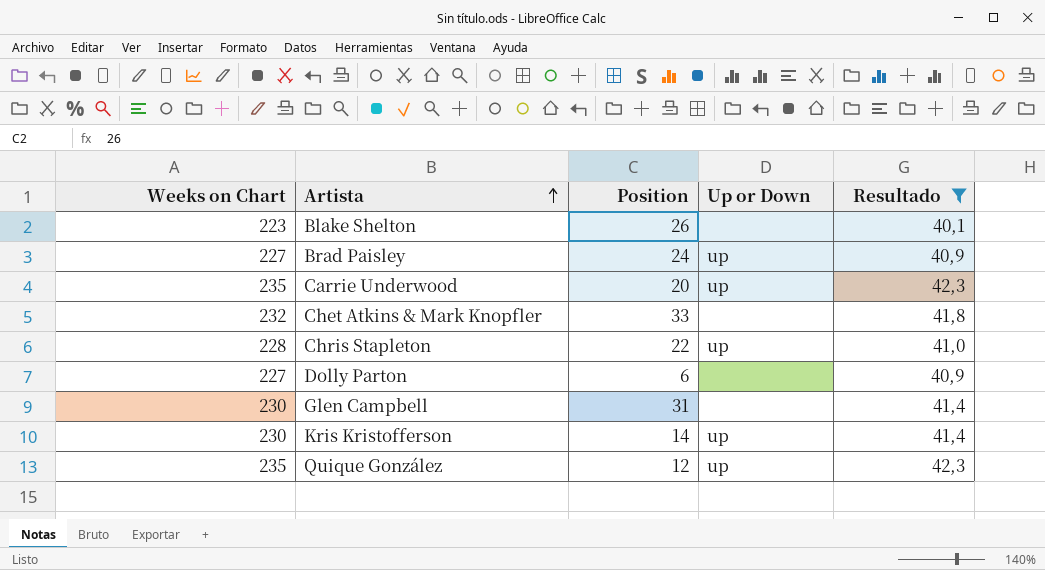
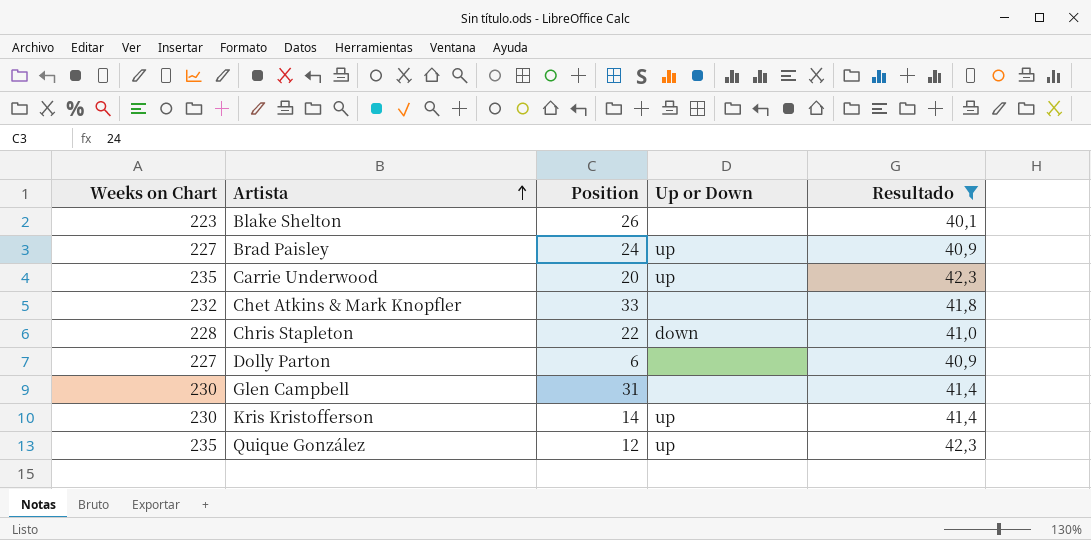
Chris Stapleton | Up or Down: up -> down

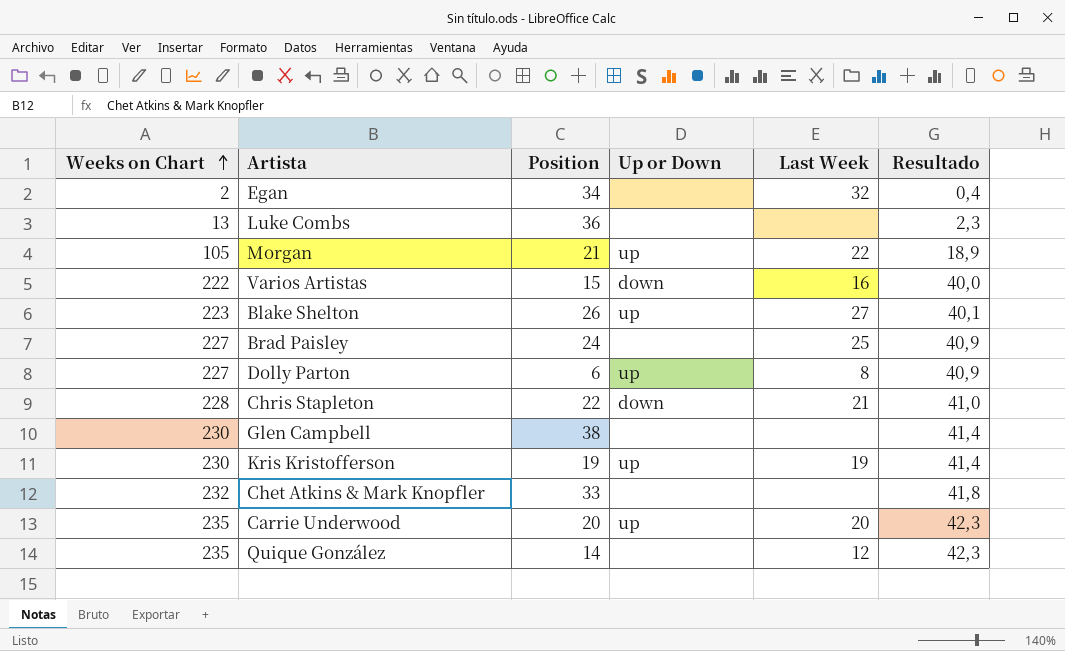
filter: Resultado >= 40,1 -> none
row order: Artista ascending -> Weeks on Chart ascending
column Last Week | position: none -> 5
Blake Shelton | Up or Down: none -> up
Brad Paisley | Up or Down: up -> none
Dolly Parton | Up or Down: none -> up
Glen Campbell | Position: 31 -> 38
Kris Kristofferson | Position: 14 -> 19
Quique González | Position: 12 -> 14
Quique González | Up or Down: up -> none

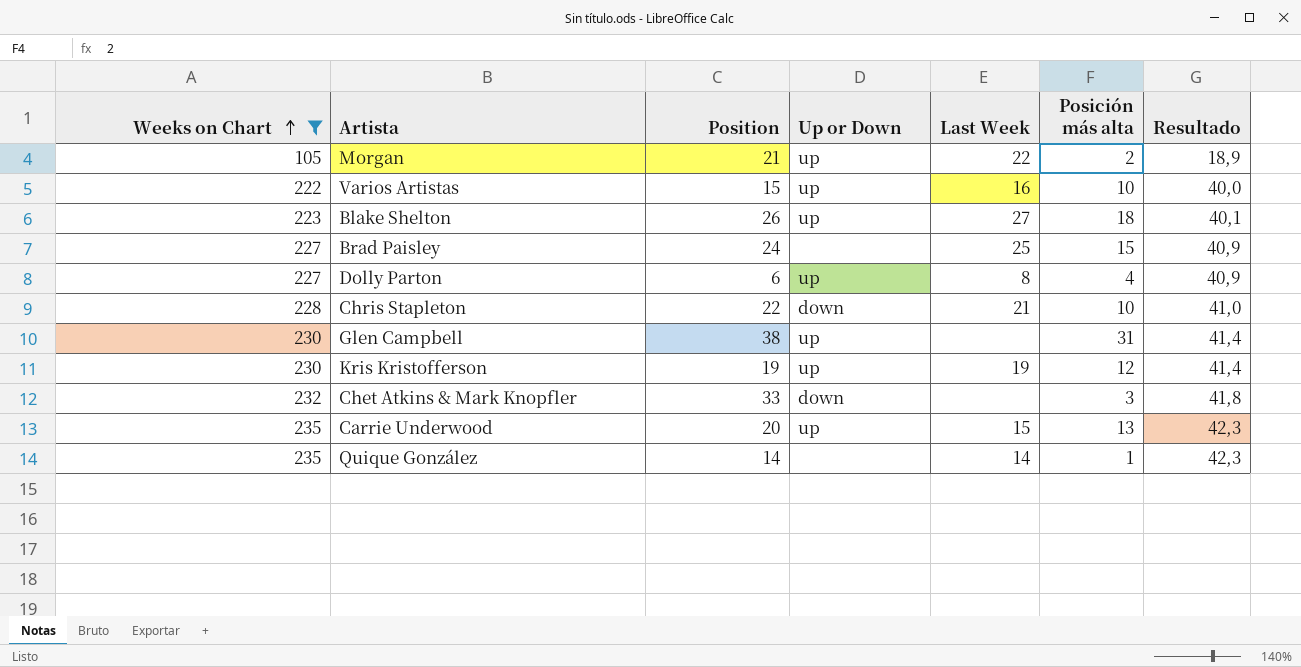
filter: none -> Weeks on Chart >= 105
column Posición más alta | position: none -> 6
Varios Artistas | Up or Down: down -> up
Glen Campbell | Up or Down: none -> up
Chet Atkins & Mark Knopfler | Up or Down: none -> down
Carrie Underwood | Last Week: 20 -> 15
Quique González | Last Week: 12 -> 14

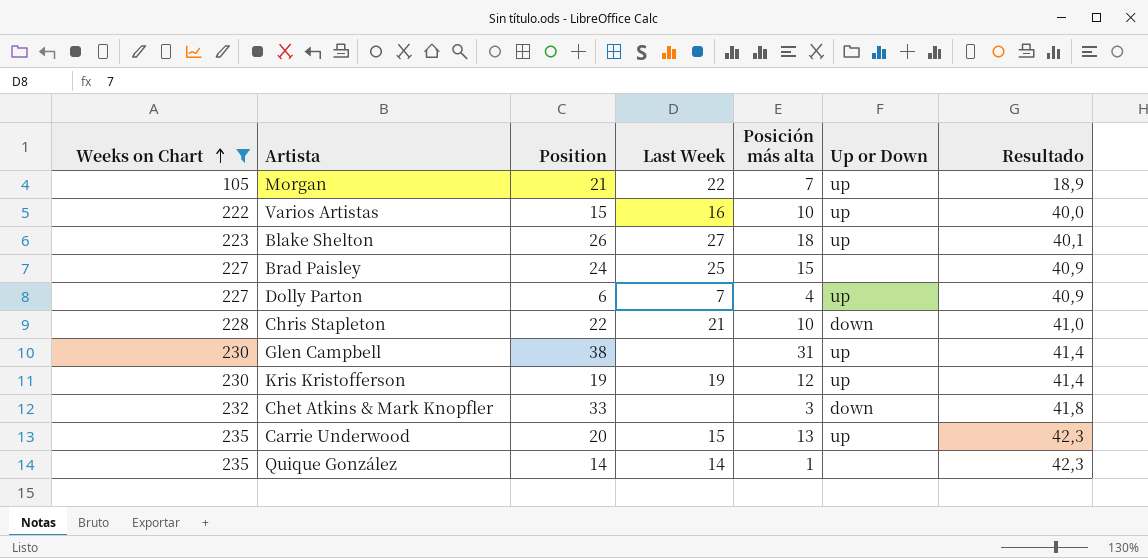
column Up or Down | position: 4 -> 6
Morgan | Posición más alta: 2 -> 7
Dolly Parton | Last Week: 8 -> 7

